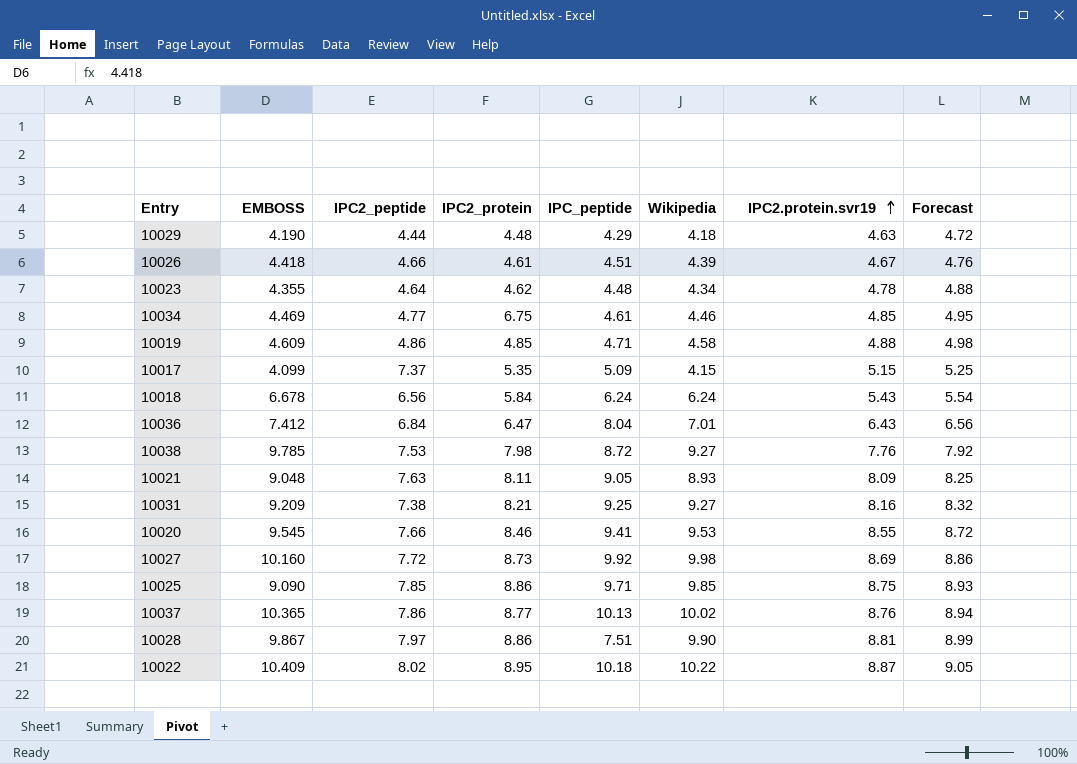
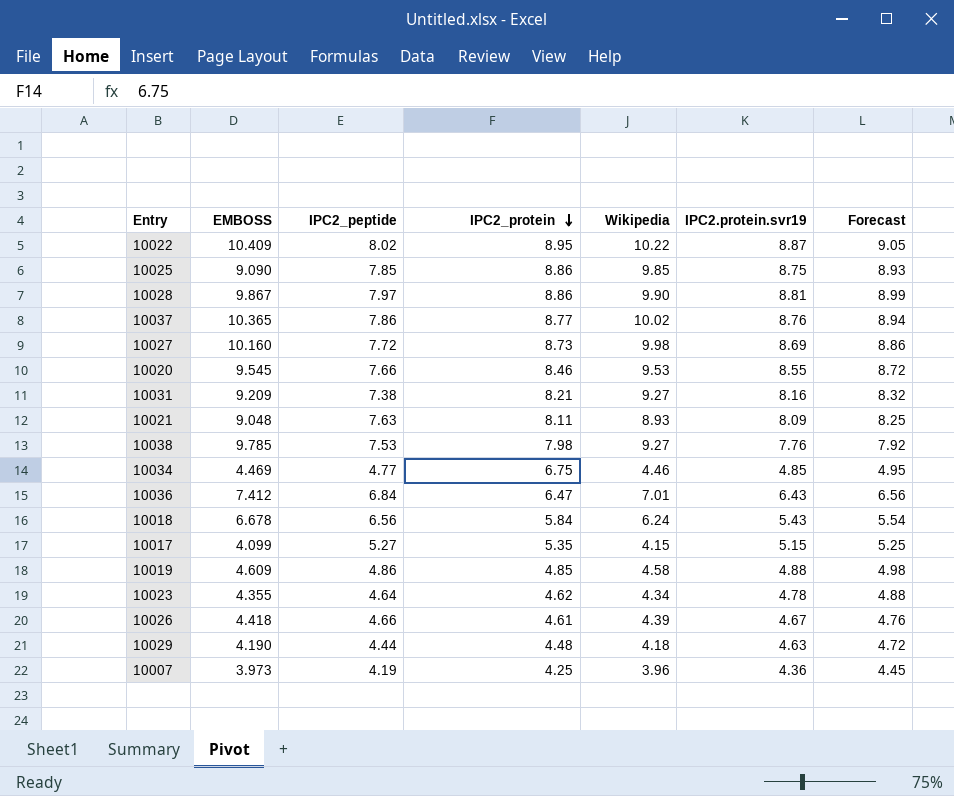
row order: IPC2.protein.svr19 ascending -> IPC2_protein descending
column IPC_peptide | position: 5 -> none
10017 | IPC2_peptide: 7.37 -> 5.27
row 10007: none -> 3.973 | 4.19 | 4.25 | 3.96 | 4.36 | 4.45

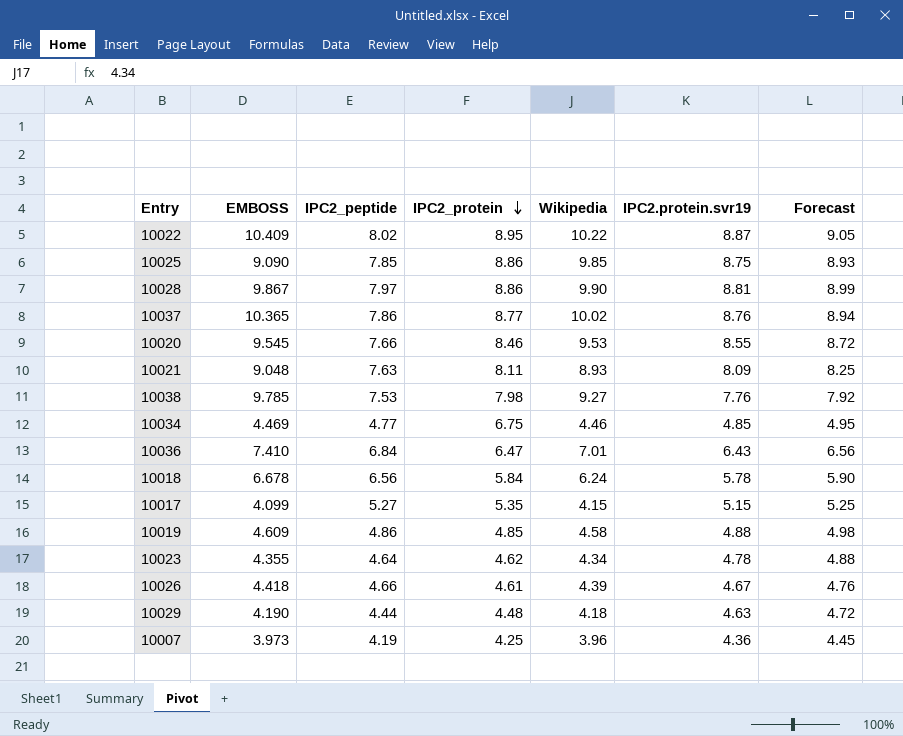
row 10027: 10.160 | 7.72 | 8.73 | 9.98 | 8.69 | 8.86 -> none
row 10031: 9.209 | 7.38 | 8.21 | 9.27 | 8.16 | 8.32 -> none
10036 | EMBOSS: 7.412 -> 7.410
10018 | IPC2.protein.svr19: 5.43 -> 5.78
10018 | Forecast: 5.54 -> 5.90

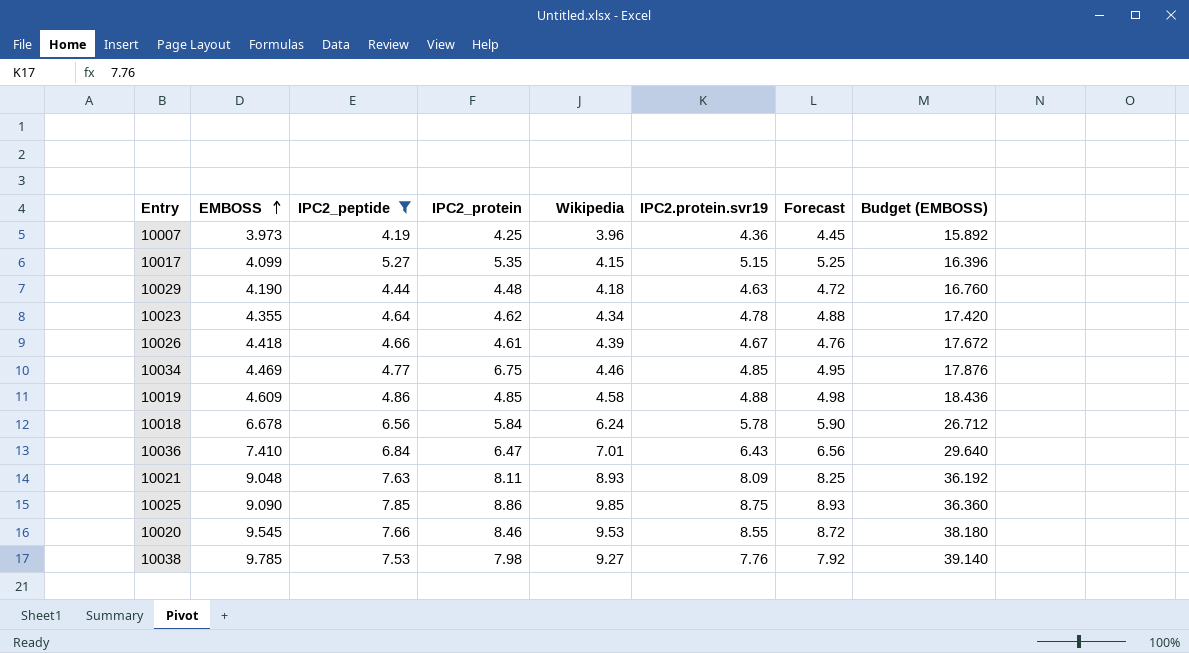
filter: none -> IPC2_peptide <= 7.85
row order: IPC2_protein descending -> EMBOSS ascending
column Budget (EMBOSS) | formula: none -> [EMBOSS] * 4

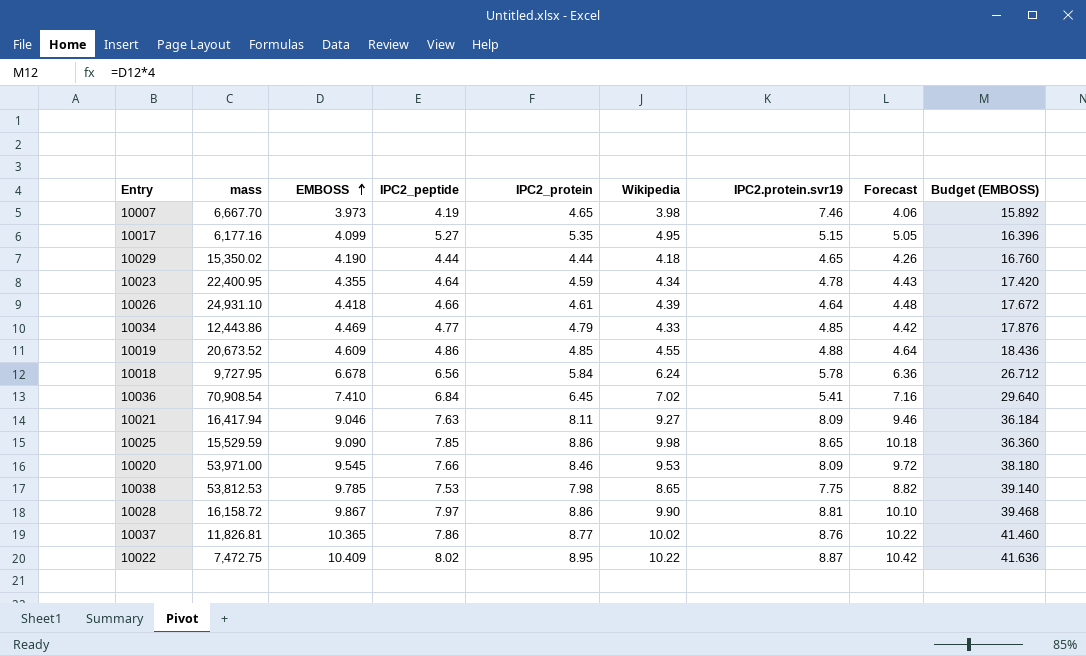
filter: IPC2_peptide <= 7.85 -> none
column mass | position: none -> 2
column Forecast | formula: [IPC2.protein.svr19] * 1.02 -> [Wikipedia] * 1.02
10007 | IPC2_protein: 4.25 -> 4.65
10007 | Wikipedia: 3.96 -> 3.98
10007 | IPC2.protein.svr19: 4.36 -> 7.46
10017 | Wikipedia: 4.15 -> 4.95
10029 | IPC2_protein: 4.48 -> 4.44
10029 | IPC2.protein.svr19: 4.63 -> 4.65
10023 | IPC2_protein: 4.62 -> 4.59
10026 | IPC2.protein.svr19: 4.67 -> 4.64
10034 | IPC2_protein: 6.75 -> 4.79
10034 | Wikipedia: 4.46 -> 4.33
10019 | Wikipedia: 4.58 -> 4.55
10036 | IPC2_protein: 6.47 -> 6.45
10036 | Wikipedia: 7.01 -> 7.02
10036 | IPC2.protein.svr19: 6.43 -> 5.41
10021 | EMBOSS: 9.048 -> 9.046
10021 | Wikipedia: 8.93 -> 9.27
10021 | Budget (EMBOSS): 36.192 -> 36.184
10025 | Wikipedia: 9.85 -> 9.98
10025 | IPC2.protein.svr19: 8.75 -> 8.65
10020 | IPC2.protein.svr19: 8.55 -> 8.09
10038 | Wikipedia: 9.27 -> 8.65
10038 | IPC2.protein.svr19: 7.76 -> 7.75

